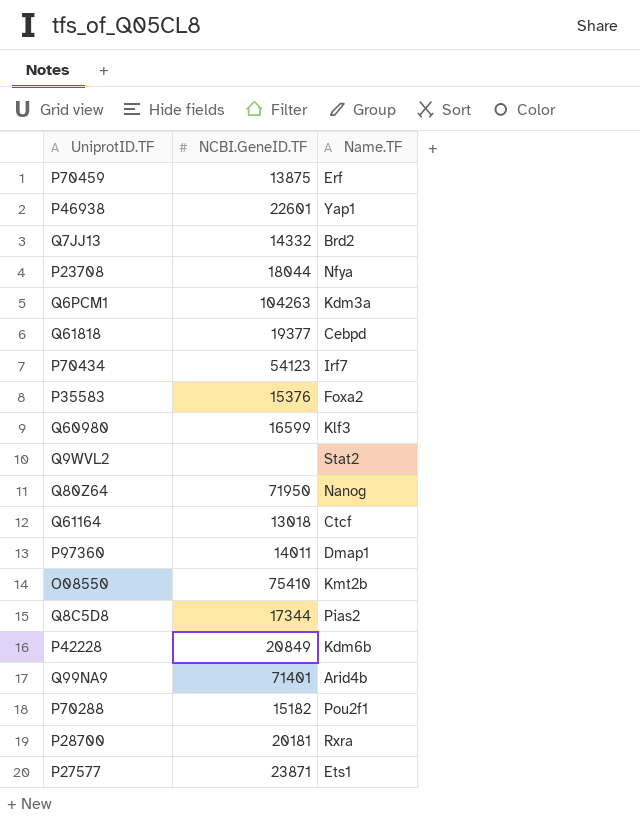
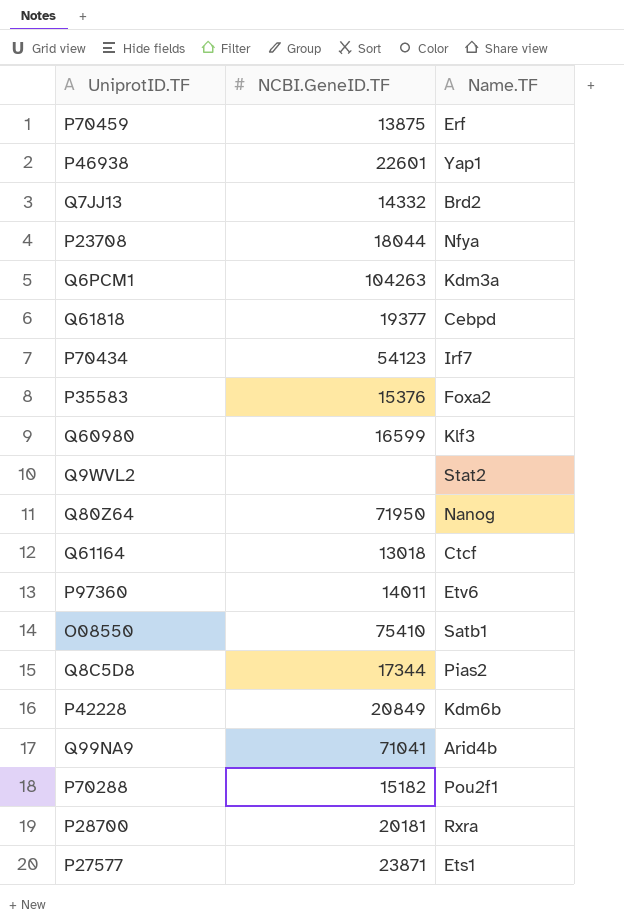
P97360 | Name.TF: Dmap1 -> Etv6
O08550 | Name.TF: Kmt2b -> Satb1
Q99NA9 | NCBI.GeneID.TF: 71401 -> 71041

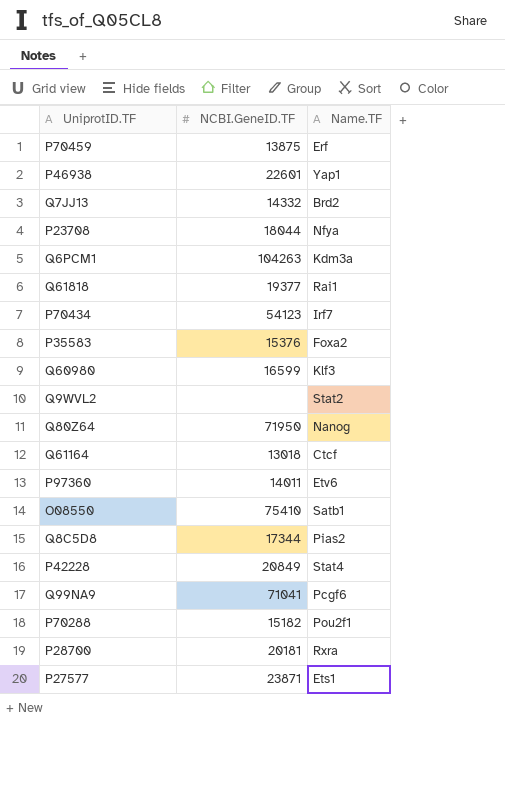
Q61818 | Name.TF: Cebpd -> Rai1
P42228 | Name.TF: Kdm6b -> Stat4
Q99NA9 | Name.TF: Arid4b -> Pcgf6

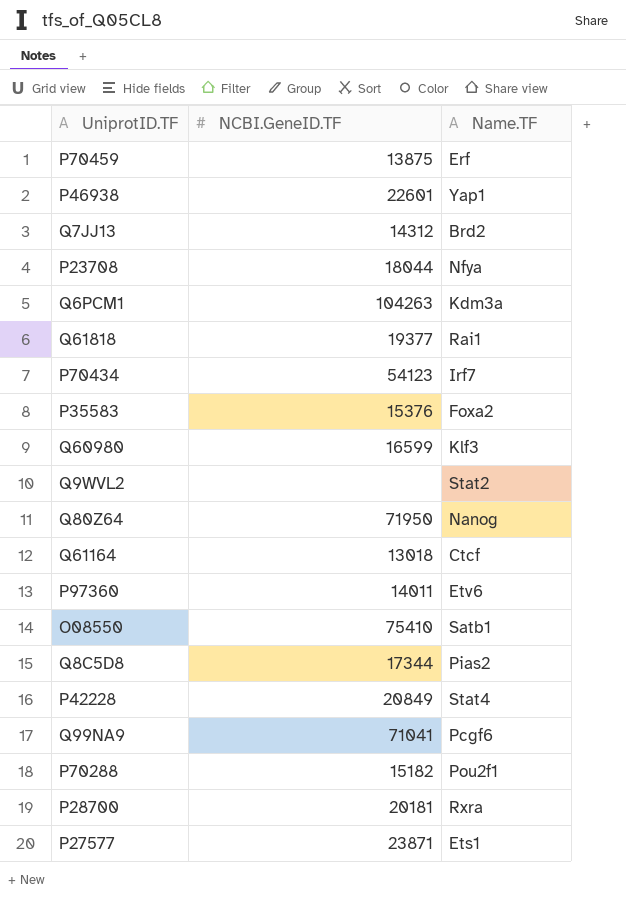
Q7JJ13 | NCBI.GeneID.TF: 14332 -> 14312

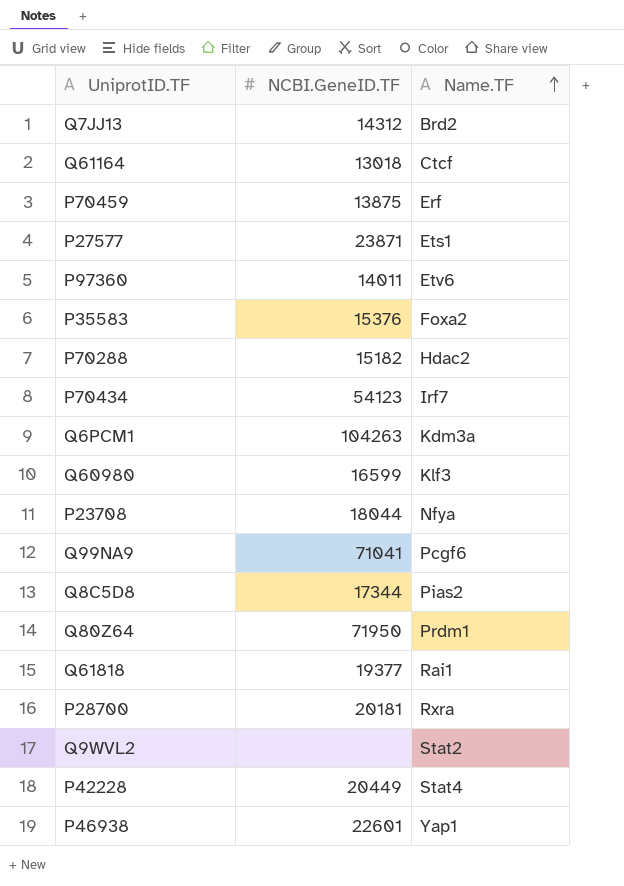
row order: none -> Name.TF ascending
row O08550: 75410 | Satb1 -> none
P70288 | Name.TF: Pou2f1 -> Hdac2
Q80Z64 | Name.TF: Nanog -> Prdm1
P42228 | NCBI.GeneID.TF: 20849 -> 20449

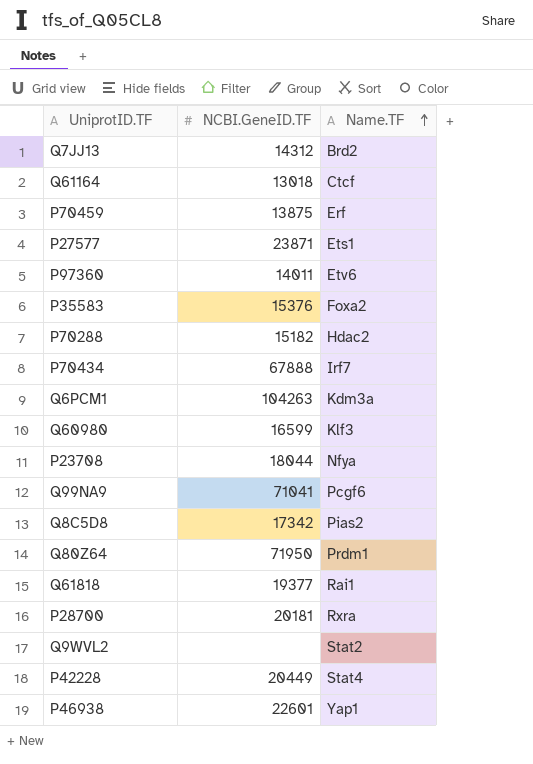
P70434 | NCBI.GeneID.TF: 54123 -> 67888
Q8C5D8 | NCBI.GeneID.TF: 17344 -> 17342

